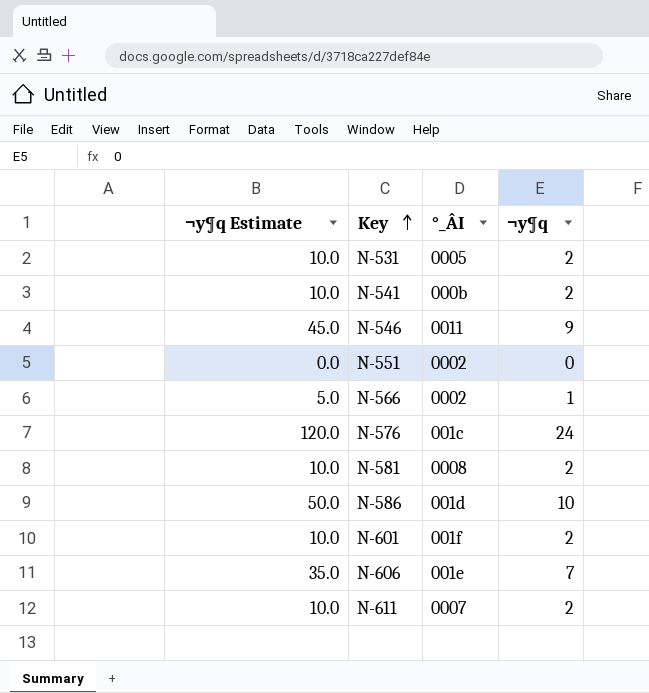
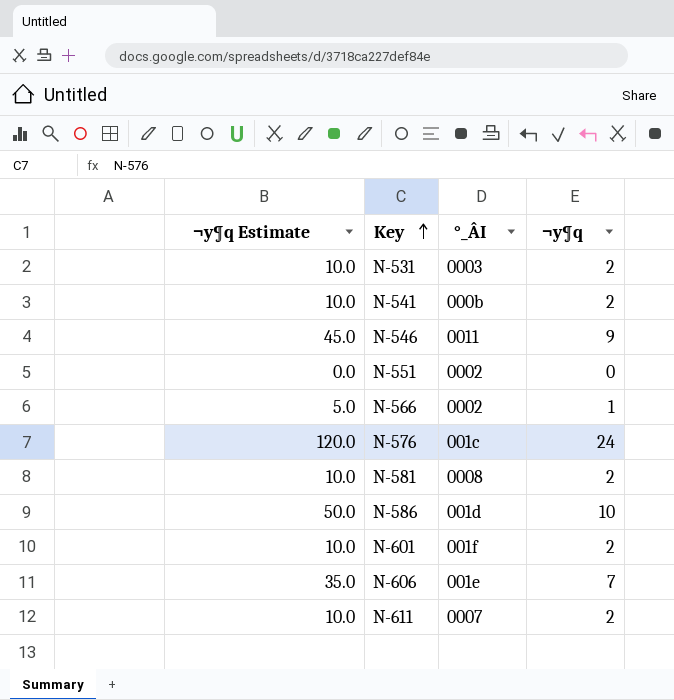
N-531 | °_ÂI: 0005 -> 0003

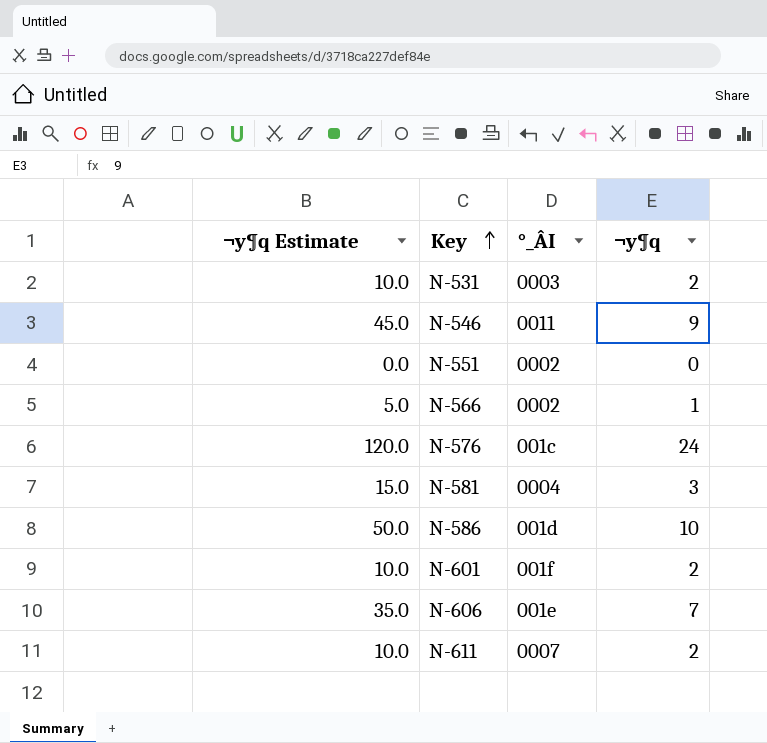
row N-541: 10.0 | 000b | 2 -> none
N-581 | ¬y¶q Estimate: 10.0 -> 15.0
N-581 | °_ÂI: 0008 -> 0004
N-581 | ¬y¶q: 2 -> 3

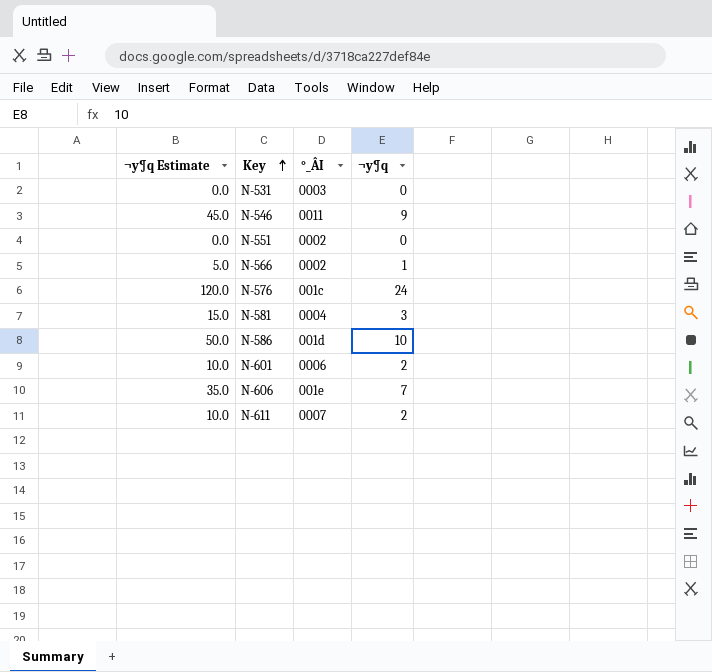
N-531 | ¬y¶q Estimate: 10.0 -> 0.0
N-531 | ¬y¶q: 2 -> 0
N-601 | °_ÂI: 001f -> 0006

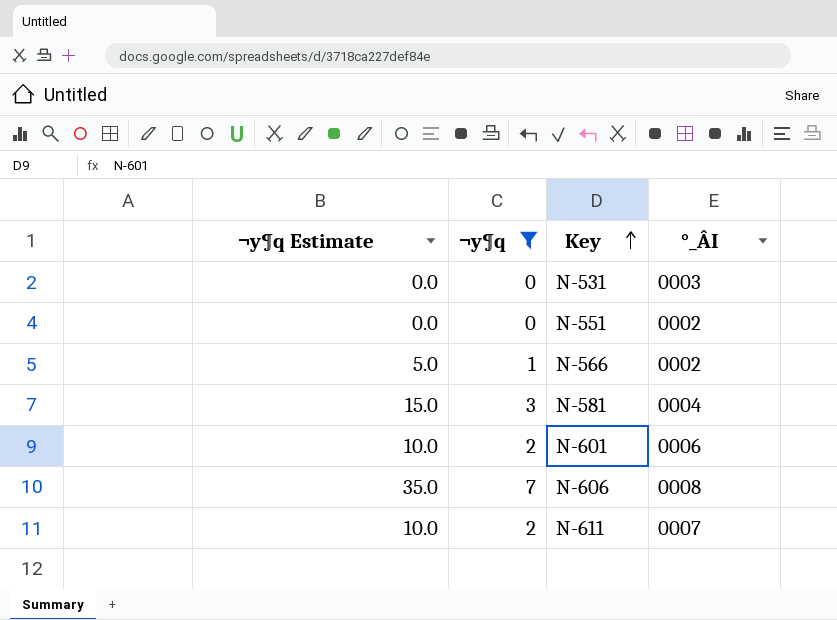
filter: none -> ¬y¶q <= 7
column ¬y¶q | position: 4 -> 2
N-606 | °_ÂI: 001e -> 0008

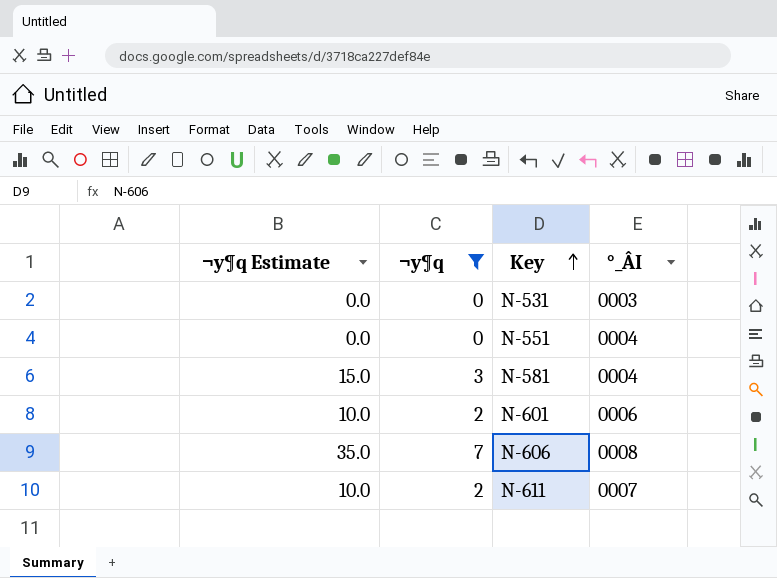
row N-566: 5.0 | 1 | 0002 -> none
N-551 | °_ÂI: 0002 -> 0004

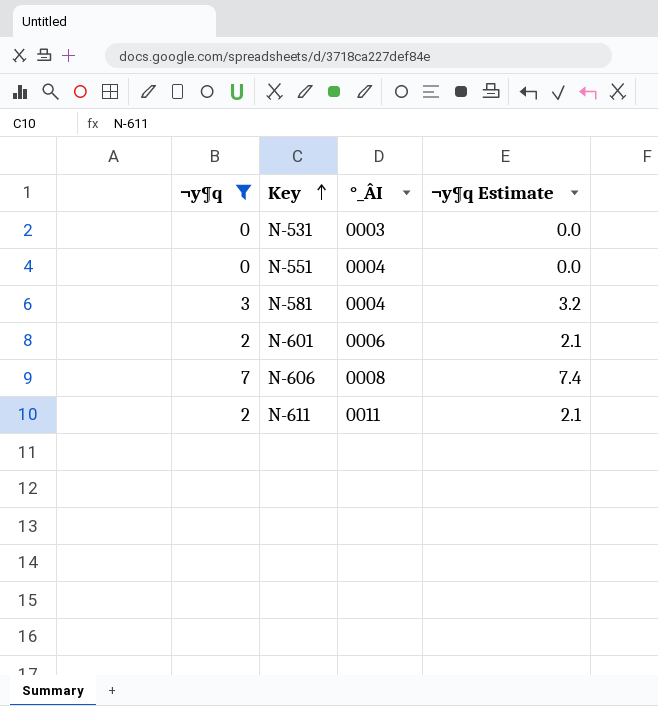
column ¬y¶q Estimate | formula: [¬y¶q] * 5 -> [¬y¶q] * 1.05
column ¬y¶q Estimate | position: 1 -> 4
N-611 | °_ÂI: 0007 -> 0011

